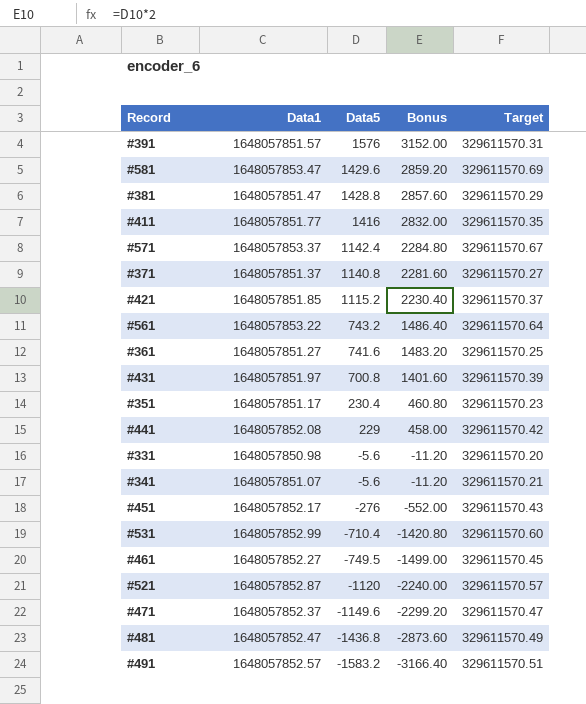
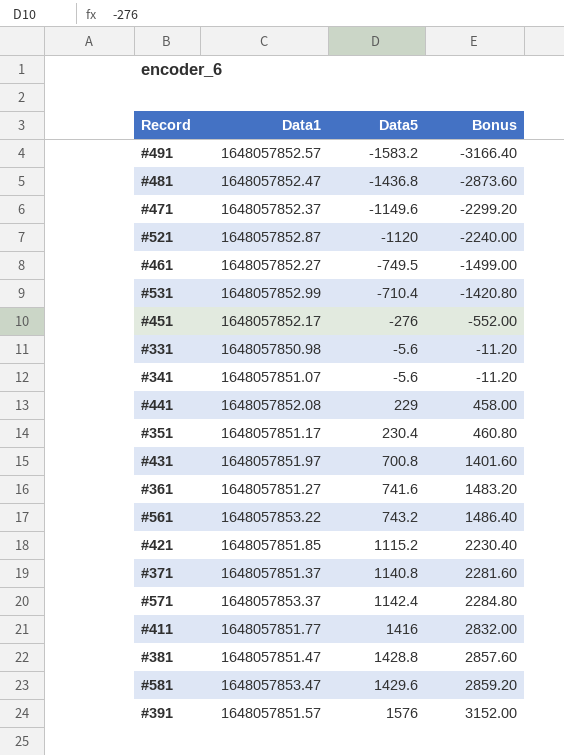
row order: Data5 descending -> Data5 ascending
column Target | formula: [Data1] * 0.2 -> none

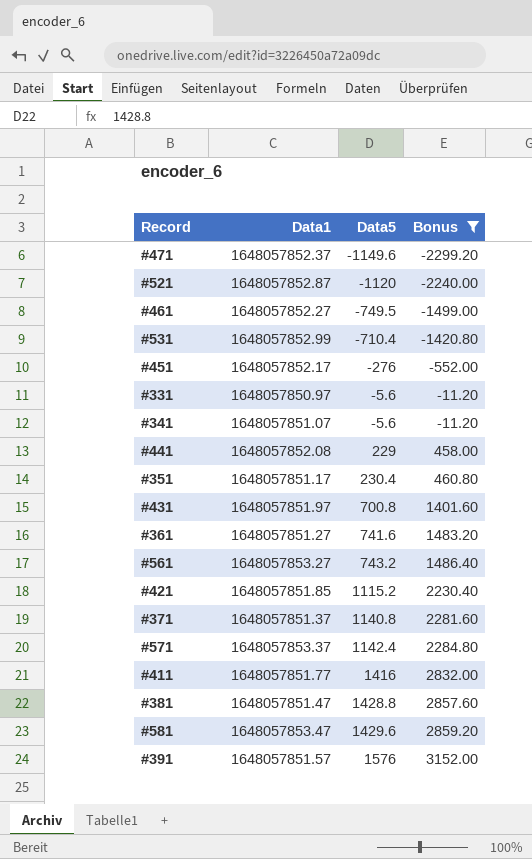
filter: none -> Bonus >= -2299.20
#331 | Data1: 1648057850.98 -> 1648057850.97
#561 | Data1: 1648057853.22 -> 1648057853.27

